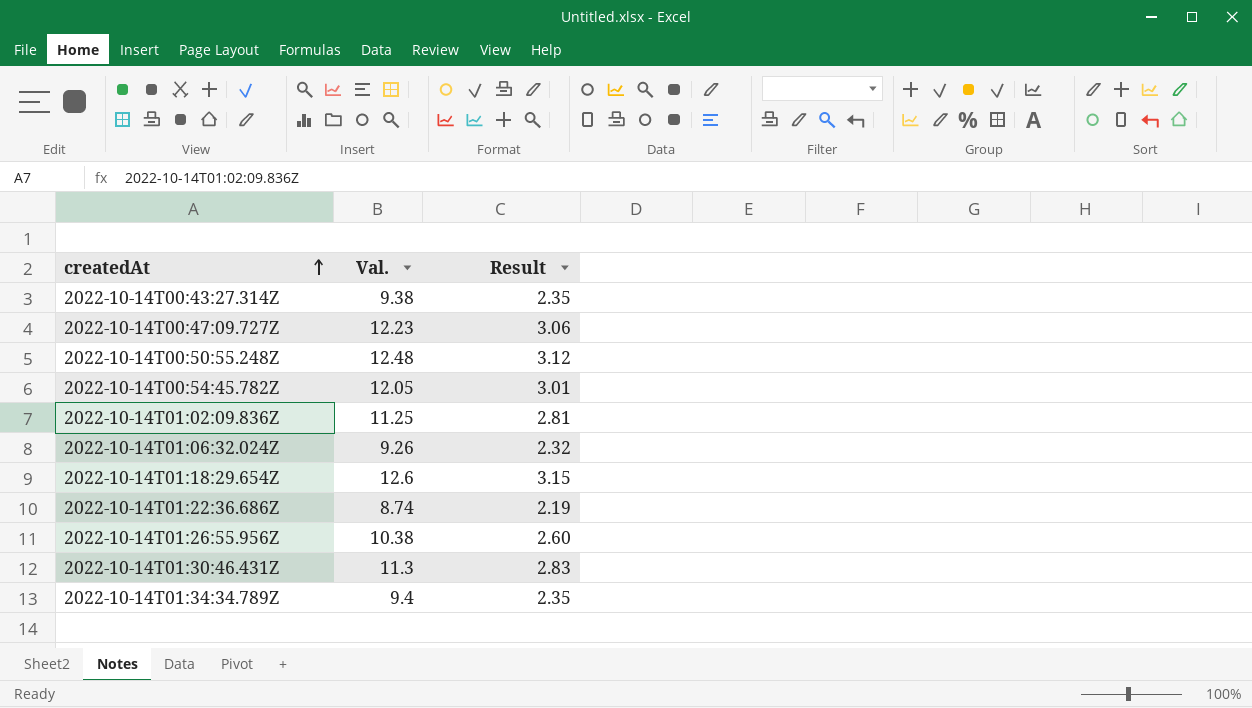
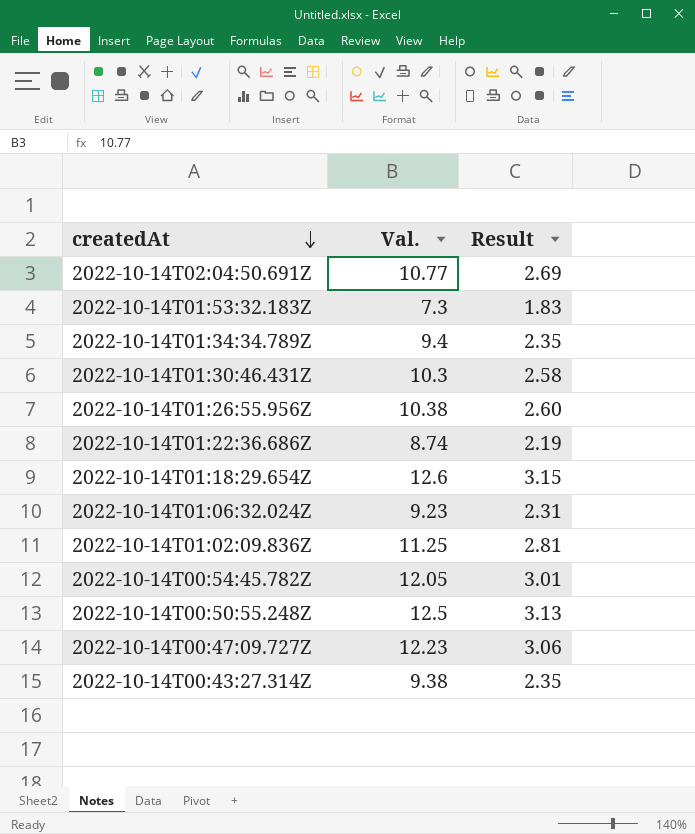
row order: createdAt ascending -> createdAt descending
row 2022-10-14T02:04:50.691Z: none -> 10.77 | 2.69
row 2022-10-14T01:53:32.183Z: none -> 7.3 | 1.83
2022-10-14T01:30:46.431Z | Val.: 11.3 -> 10.3
2022-10-14T01:30:46.431Z | Result: 2.83 -> 2.58
2022-10-14T01:06:32.024Z | Val.: 9.26 -> 9.23
2022-10-14T01:06:32.024Z | Result: 2.32 -> 2.31
2022-10-14T00:50:55.248Z | Val.: 12.48 -> 12.5
2022-10-14T00:50:55.248Z | Result: 3.12 -> 3.13

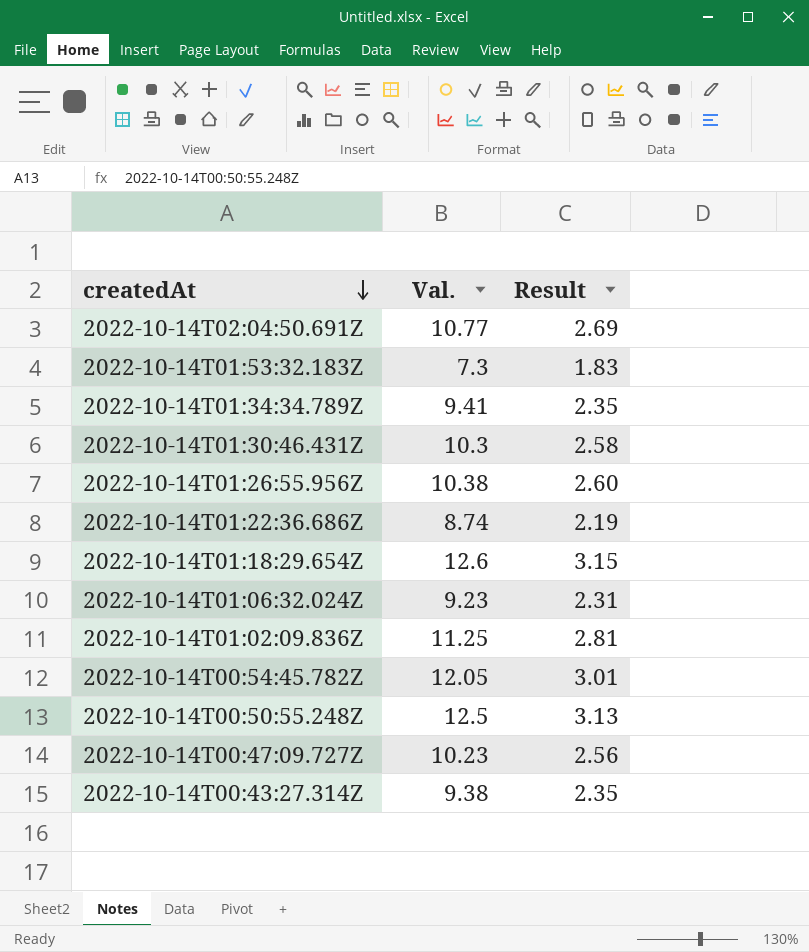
2022-10-14T01:34:34.789Z | Val.: 9.4 -> 9.41
2022-10-14T00:47:09.727Z | Val.: 12.23 -> 10.23
2022-10-14T00:47:09.727Z | Result: 3.06 -> 2.56

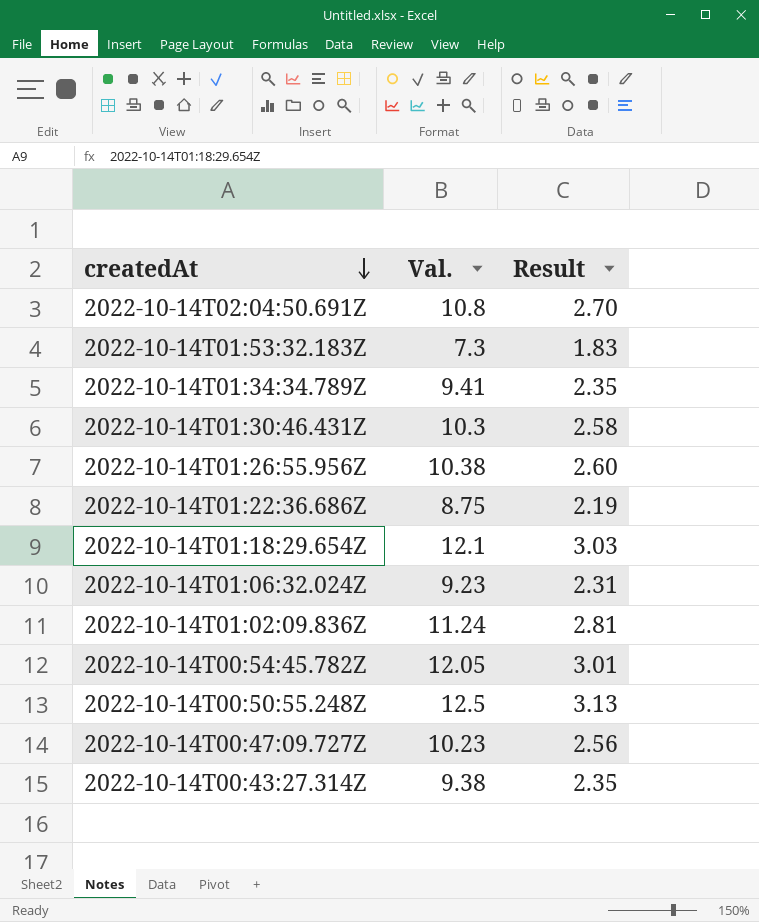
2022-10-14T02:04:50.691Z | Val.: 10.77 -> 10.8
2022-10-14T02:04:50.691Z | Result: 2.69 -> 2.70
2022-10-14T01:22:36.686Z | Val.: 8.74 -> 8.75
2022-10-14T01:18:29.654Z | Val.: 12.6 -> 12.1
2022-10-14T01:18:29.654Z | Result: 3.15 -> 3.03
2022-10-14T01:02:09.836Z | Val.: 11.25 -> 11.24

